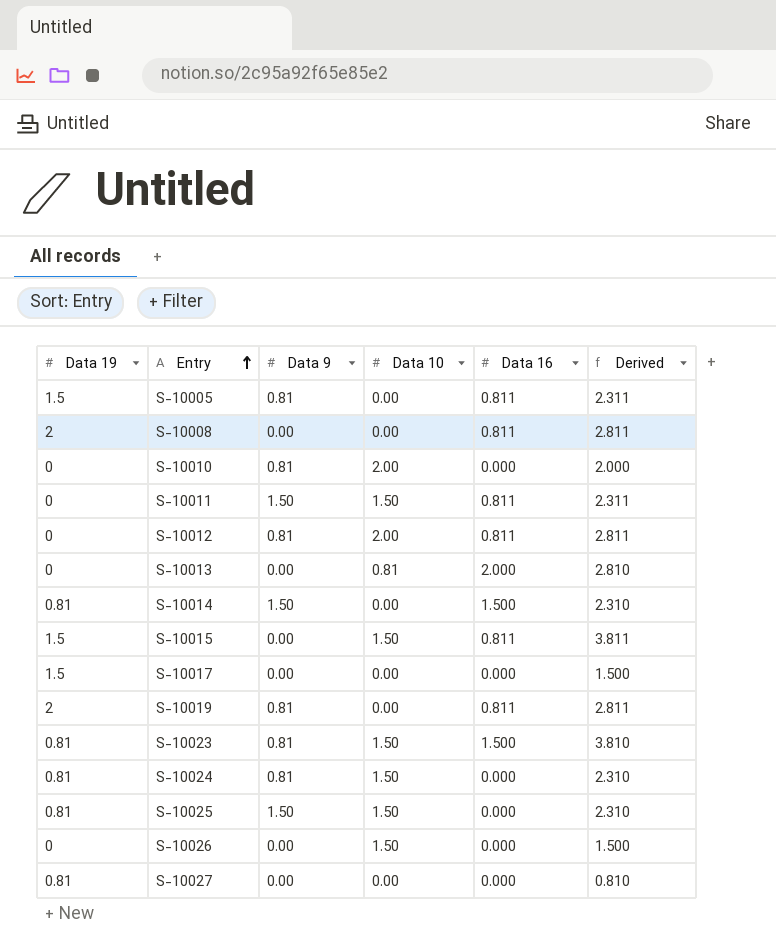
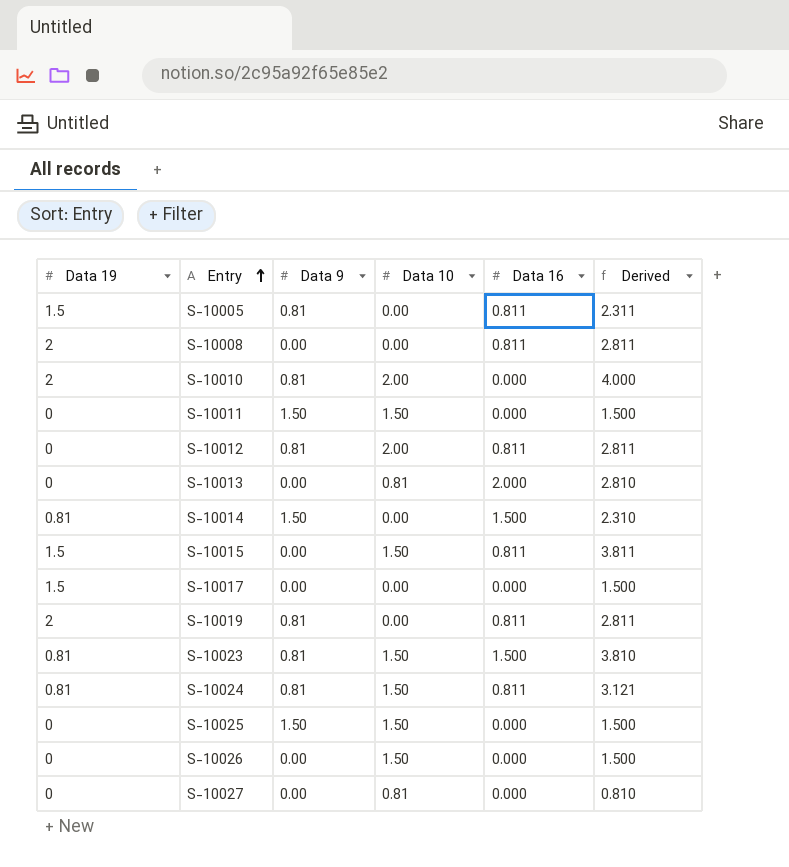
S-10010 | Data 19: 0 -> 2
S-10010 | Derived: 2.000 -> 4.000
S-10011 | Data 16: 0.811 -> 0.000
S-10011 | Derived: 2.311 -> 1.500
S-10024 | Data 16: 0.000 -> 0.811
S-10024 | Derived: 2.310 -> 3.121
S-10025 | Data 19: 0.81 -> 0
S-10025 | Derived: 2.310 -> 1.500
S-10027 | Data 19: 0.81 -> 0
S-10027 | Data 10: 0.00 -> 0.81

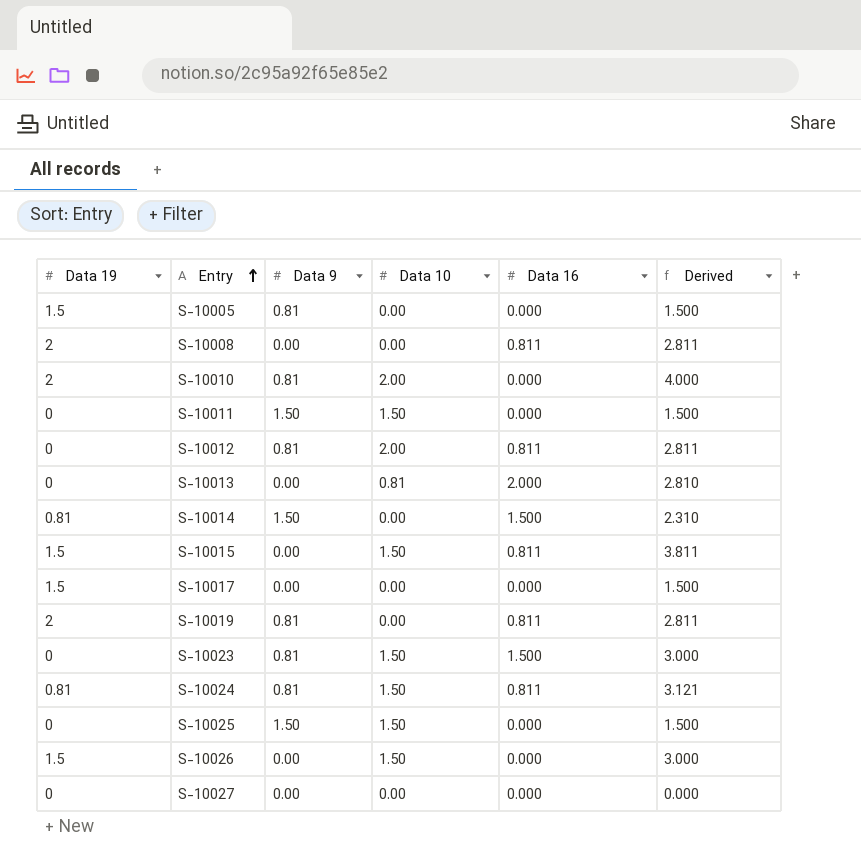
S-10005 | Data 16: 0.811 -> 0.000
S-10005 | Derived: 2.311 -> 1.500
S-10023 | Data 19: 0.81 -> 0
S-10023 | Derived: 3.810 -> 3.000
S-10026 | Data 19: 0 -> 1.5
S-10026 | Derived: 1.500 -> 3.000
S-10027 | Data 10: 0.81 -> 0.00
S-10027 | Derived: 0.810 -> 0.000

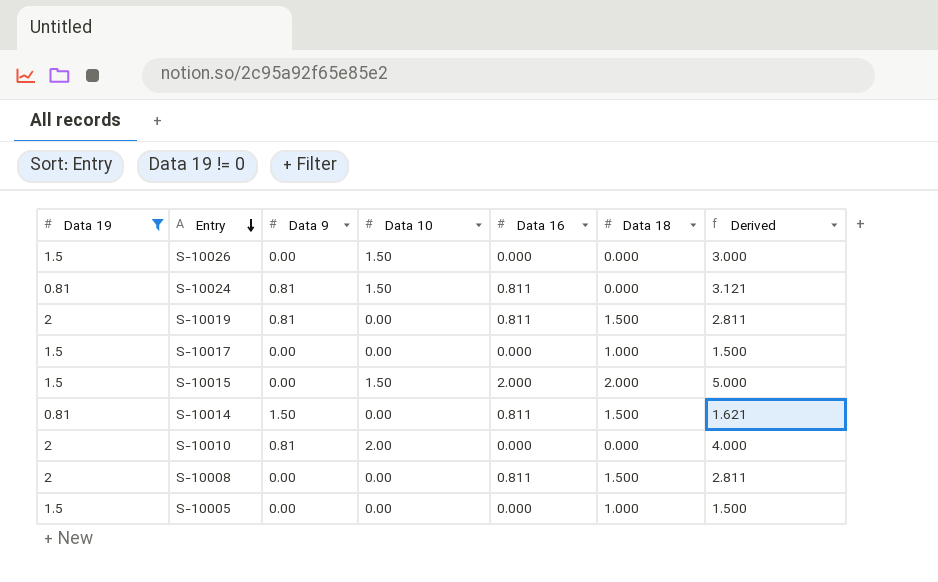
filter: none -> Data 19 != 0
row order: Entry ascending -> Entry descending
column Data 18 | position: none -> 6
S-10015 | Data 16: 0.811 -> 2.000
S-10015 | Derived: 3.811 -> 5.000
S-10014 | Data 16: 1.500 -> 0.811
S-10014 | Derived: 2.310 -> 1.621
S-10005 | Data 9: 0.81 -> 0.00

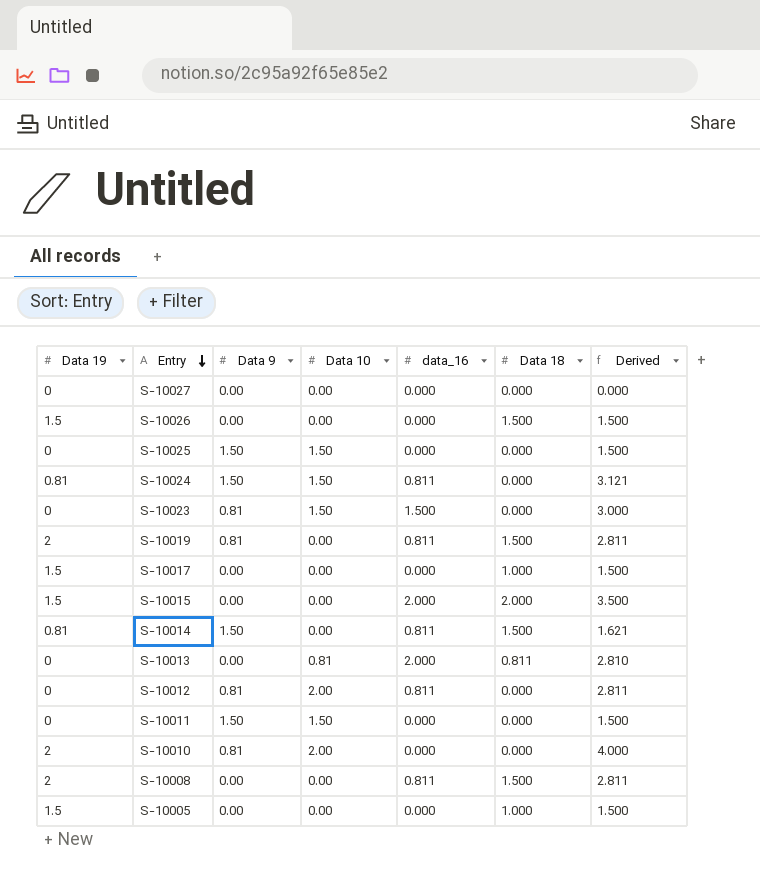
filter: Data 19 != 0 -> none
column name: Data 16 -> data_16
S-10026 | Data 10: 1.50 -> 0.00
S-10026 | Data 18: 0.000 -> 1.500
S-10026 | Derived: 3.000 -> 1.500
S-10024 | Data 9: 0.81 -> 1.50
S-10015 | Data 10: 1.50 -> 0.00
S-10015 | Derived: 5.000 -> 3.500

